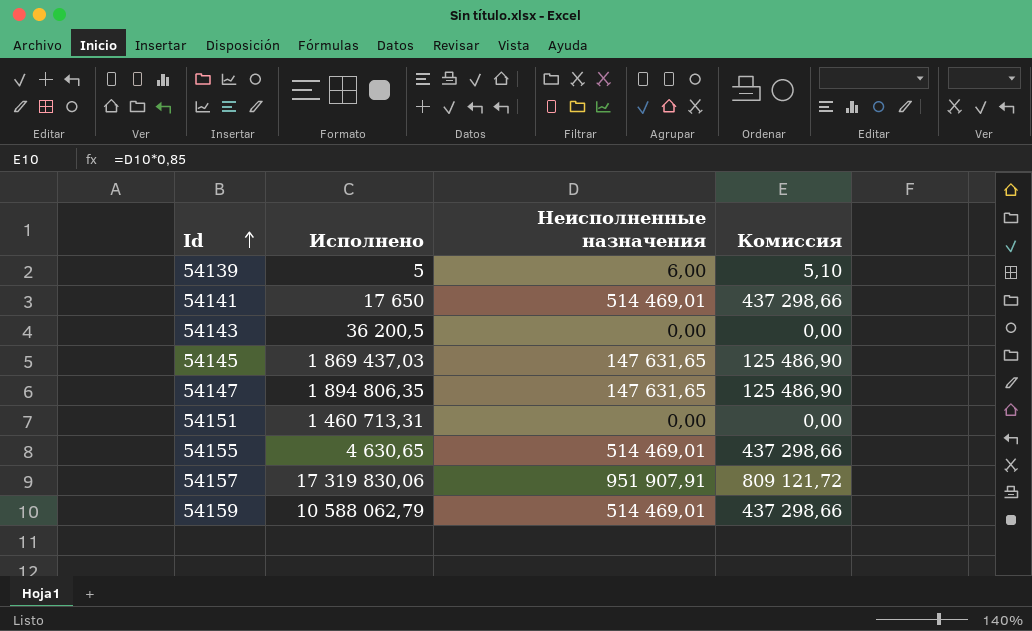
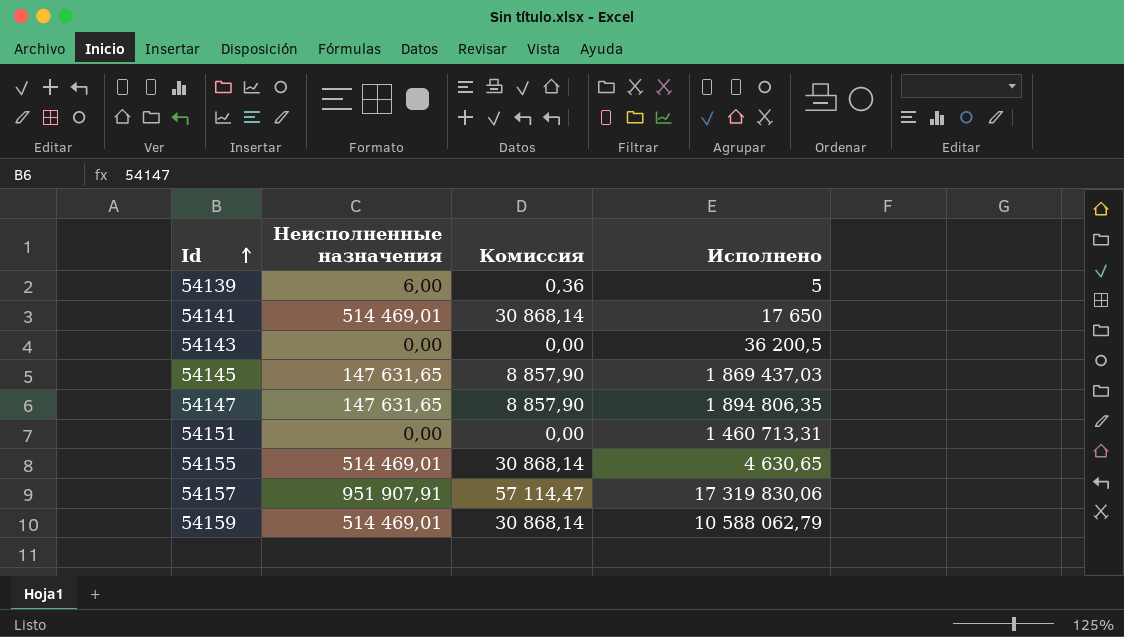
column Комиссия | formula: [Неисполненные назначения] * 0,85 -> [Неисполненные назначения] * 0,06
column Исполнено | position: 2 -> 4

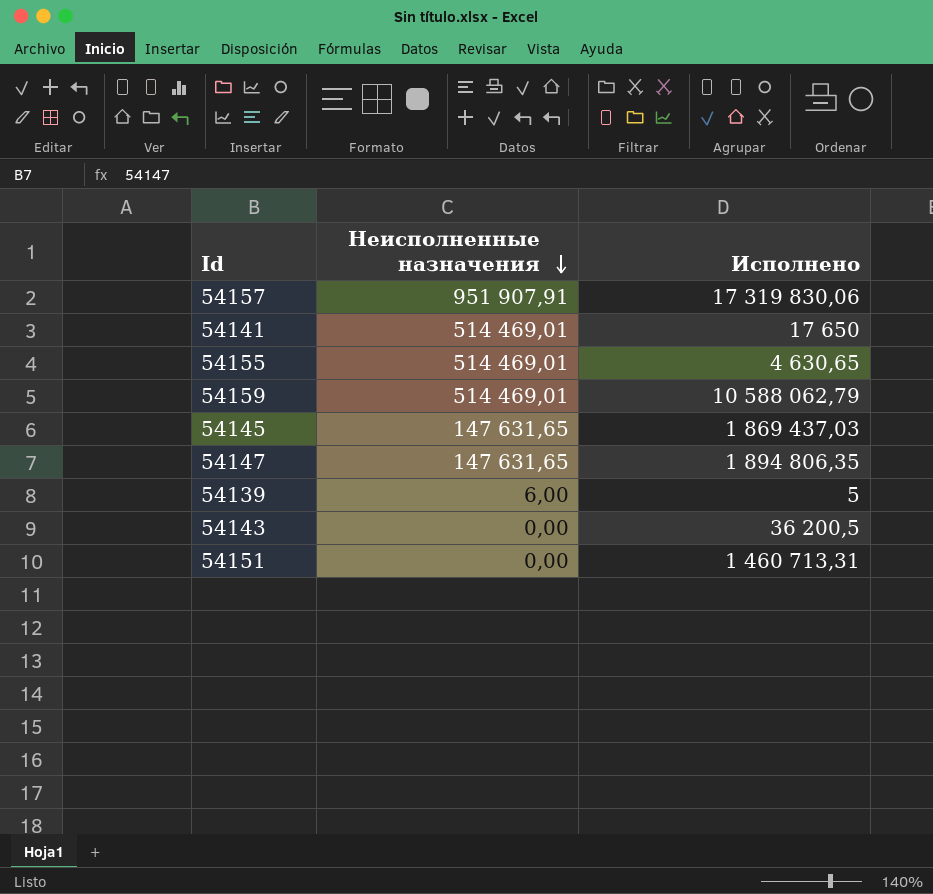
row order: Id ascending -> Неисполненные назначения descending
column Комиссия | formula: [Неисполненные назначения] * 0,06 -> none

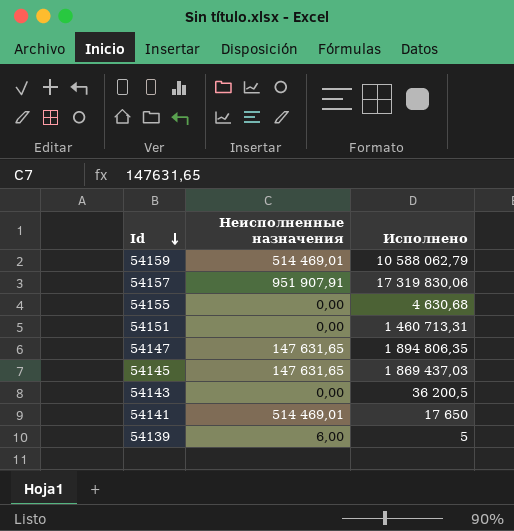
row order: Неисполненные назначения descending -> Id descending
54155 | Неисполненные назначения: 514 469,01 -> 0,00
54155 | Исполнено: 4 630,65 -> 4 630,68

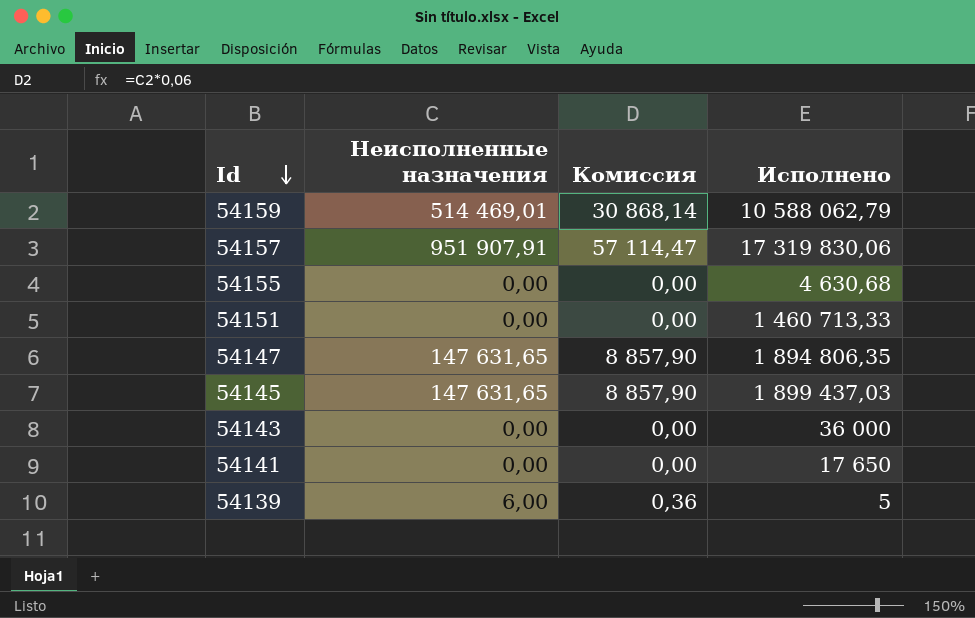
column Комиссия | formula: none -> [Неисполненные назначения] * 0,06
54151 | Исполнено: 1 460 713,31 -> 1 460 713,33
54145 | Исполнено: 1 869 437,03 -> 1 899 437,03
54143 | Исполнено: 36 200,5 -> 36 000
54141 | Неисполненные назначения: 514 469,01 -> 0,00

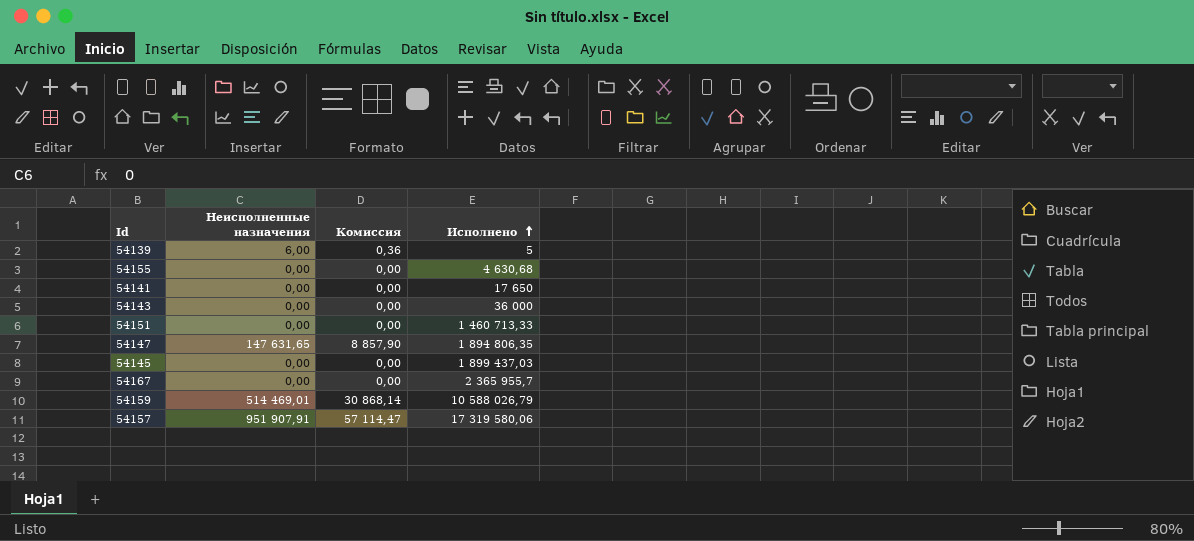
row order: Id descending -> Исполнено ascending
54145 | Неисполненные назначения: 147 631,65 -> 0,00
54145 | Комиссия: 8 857,90 -> 0,00
row 54167: none -> 0,00 | 0,00 | 2 365 955,7
54159 | Исполнено: 10 588 062,79 -> 10 588 026,79
54157 | Исполнено: 17 319 830,06 -> 17 319 580,06

